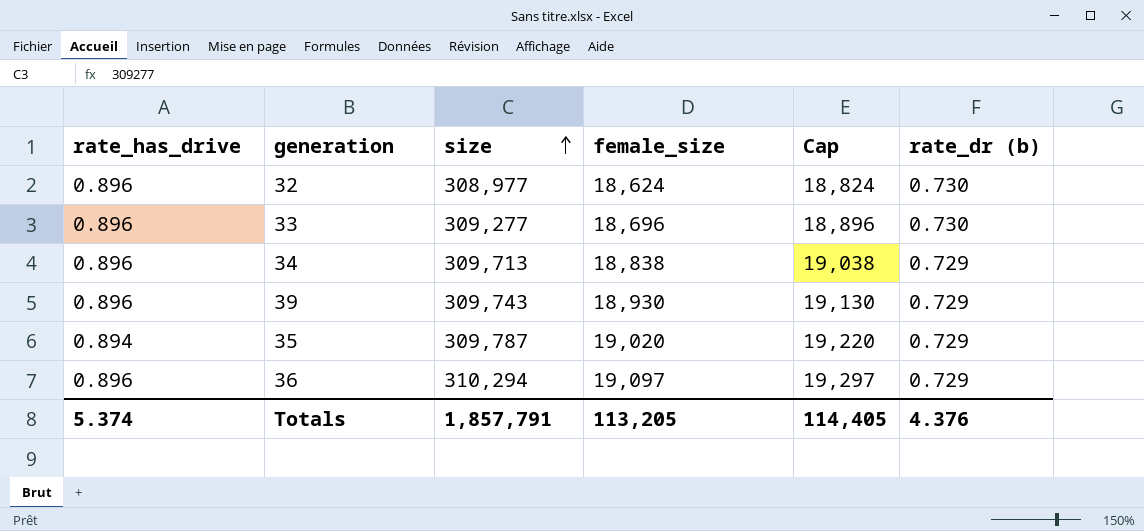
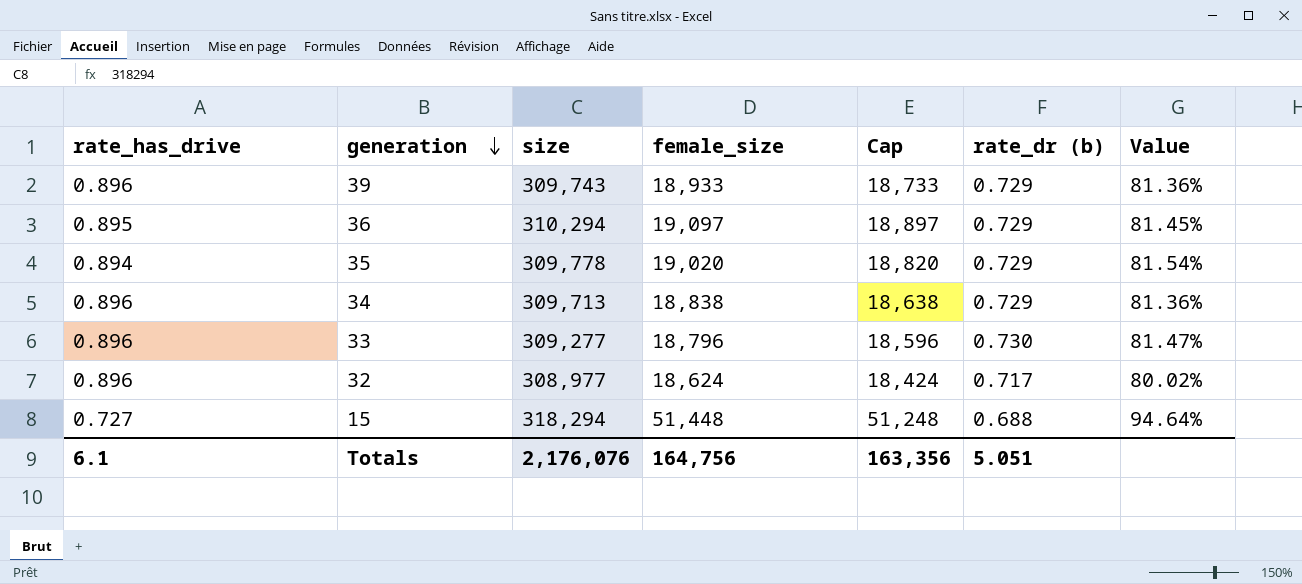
row order: size ascending -> generation descending
column Cap | formula: [female_size] + 200 -> [female_size] - 200
column Value | formula: none -> [rate_dr (b)] / [rate_has_drive]
39 | female_size: 18,930 -> 18,933
36 | rate_has_drive: 0.896 -> 0.895
35 | size: 309,787 -> 309,778
33 | female_size: 18,696 -> 18,796
32 | rate_dr (b): 0.730 -> 0.717
row 15: none -> 0.727 | 318,294 | 51,448 | 51,248 | 0.688 | 94.64%
Totals | rate_has_drive: 5.374 -> 6.1
Totals | size: 1,857,791 -> 2,176,076
Totals | female_size: 113,205 -> 164,756
Totals | Cap: 114,405 -> 163,356
Totals | rate_dr (b): 4.376 -> 5.051

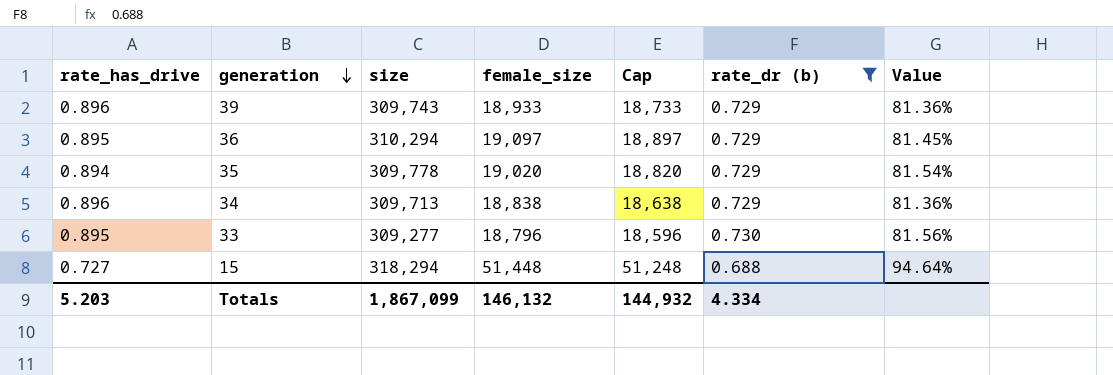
filter: none -> rate_dr (b) != 0.717
33 | rate_has_drive: 0.896 -> 0.895
33 | Value: 81.47% -> 81.56%
Totals | rate_has_drive: 6.1 -> 5.203
Totals | size: 2,176,076 -> 1,867,099
Totals | female_size: 164,756 -> 146,132
Totals | Cap: 163,356 -> 144,932
Totals | rate_dr (b): 5.051 -> 4.334

